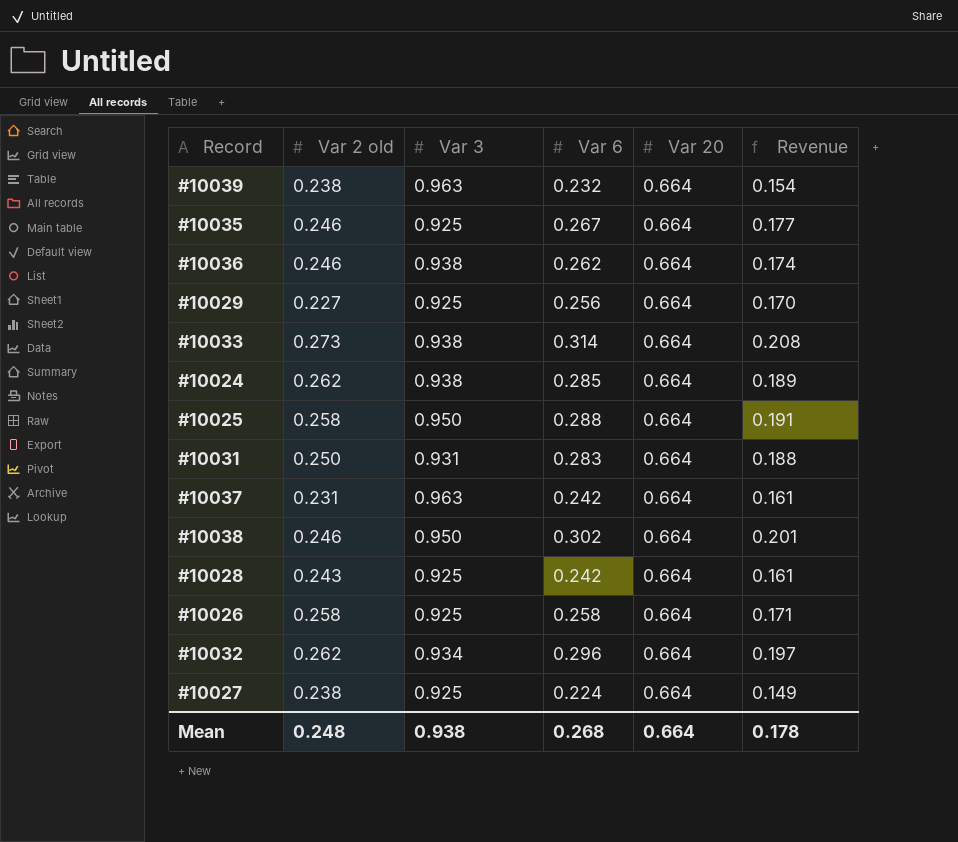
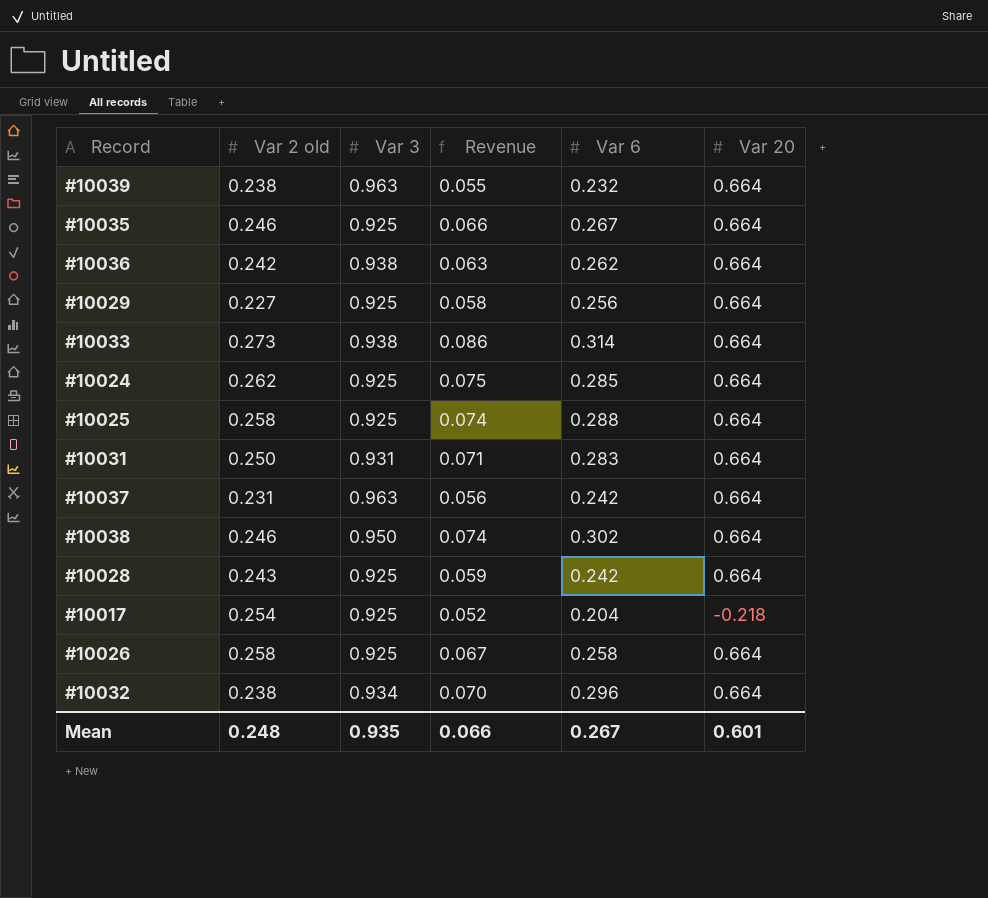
column Revenue | formula: [Var 6] * [Var 20] -> [Var 2 old] * [Var 6]
column Revenue | position: 6 -> 4
row #10027: 0.238 | 0.925 | 0.224 | 0.664 | 0.149 -> none
#10036 | Var 2 old: 0.246 -> 0.242
#10024 | Var 3: 0.938 -> 0.925
#10025 | Var 3: 0.950 -> 0.925
row #10017: none -> 0.254 | 0.925 | 0.052 | 0.204 | -0.218
#10032 | Var 2 old: 0.262 -> 0.238
Mean | Var 3: 0.938 -> 0.935
Mean | Revenue: 0.178 -> 0.066
Mean | Var 6: 0.268 -> 0.267
Mean | Var 20: 0.664 -> 0.601

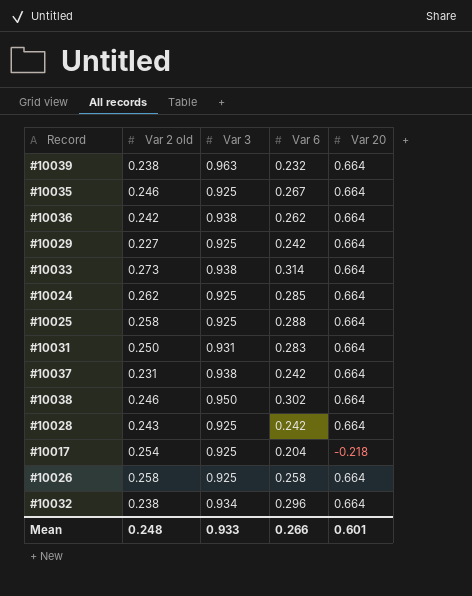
column Revenue | formula: [Var 2 old] * [Var 6] -> none
#10029 | Var 6: 0.256 -> 0.242
#10037 | Var 3: 0.963 -> 0.938
Mean | Var 3: 0.935 -> 0.933
Mean | Var 6: 0.267 -> 0.266

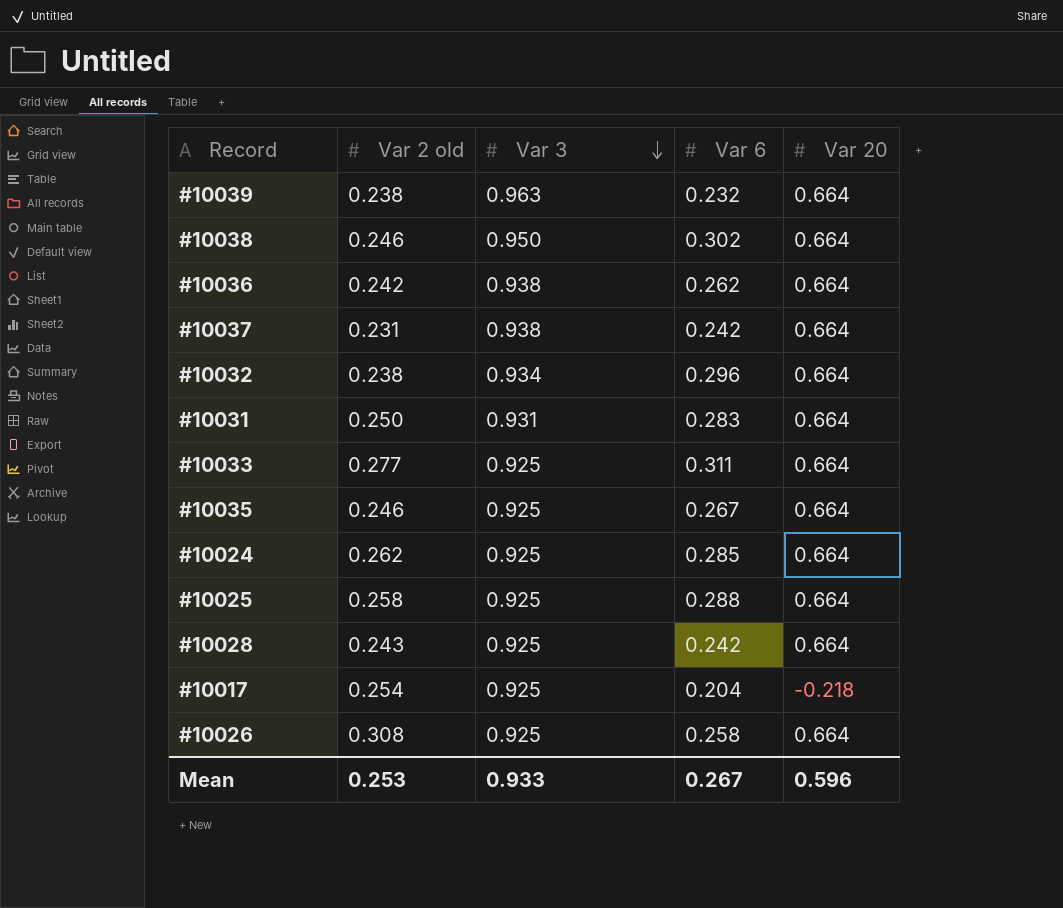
row order: none -> Var 3 descending
row #10029: 0.227 | 0.925 | 0.242 | 0.664 -> none
#10033 | Var 2 old: 0.273 -> 0.277
#10033 | Var 3: 0.938 -> 0.925
#10033 | Var 6: 0.314 -> 0.311
#10026 | Var 2 old: 0.258 -> 0.308
Mean | Var 2 old: 0.248 -> 0.253
Mean | Var 6: 0.266 -> 0.267
Mean | Var 20: 0.601 -> 0.596

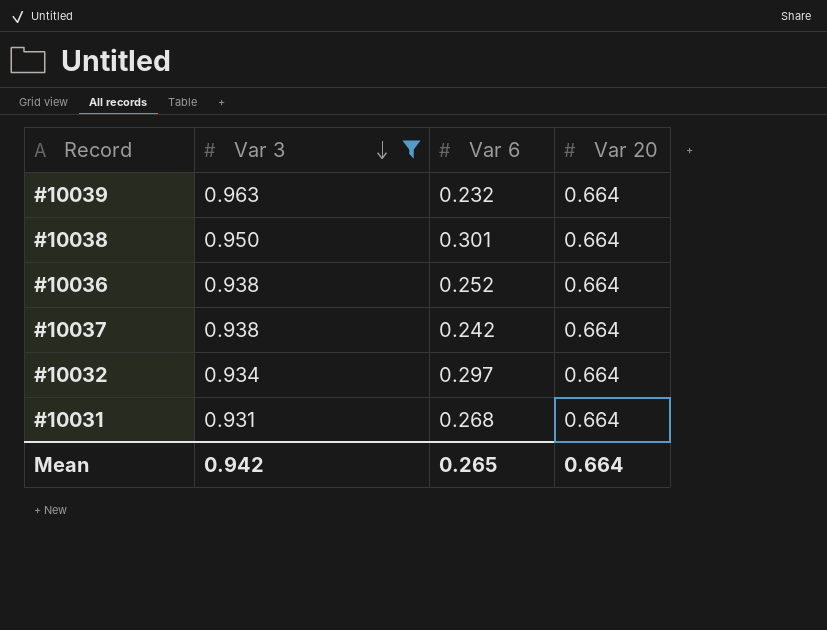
filter: none -> Var 3 != 0.925
column Var 2 old | position: 2 -> none
#10038 | Var 6: 0.302 -> 0.301
#10036 | Var 6: 0.262 -> 0.252
#10032 | Var 6: 0.296 -> 0.297
#10031 | Var 6: 0.283 -> 0.268
Mean | Var 3: 0.933 -> 0.942
Mean | Var 6: 0.267 -> 0.265
Mean | Var 20: 0.596 -> 0.664

